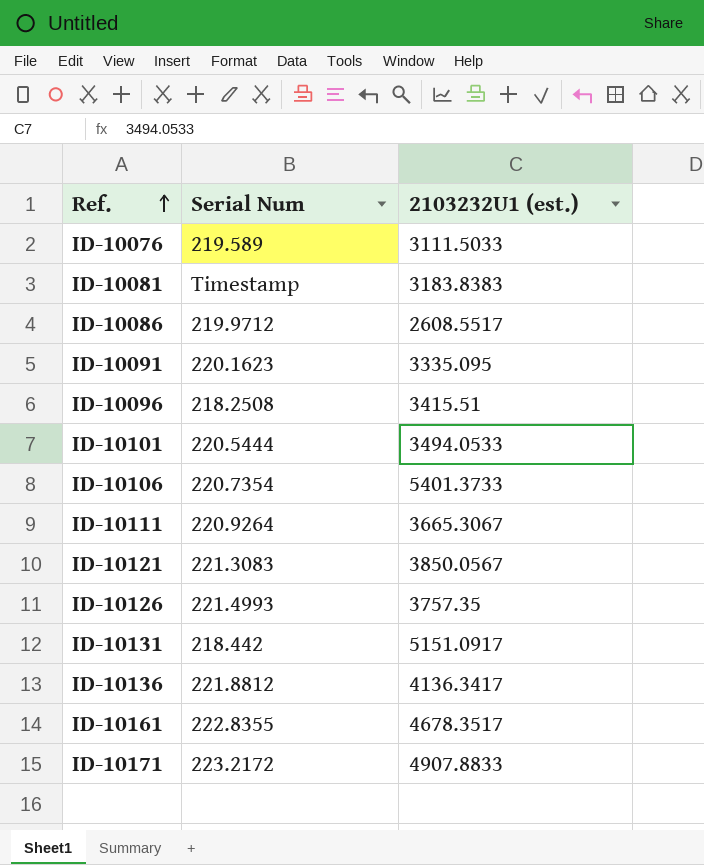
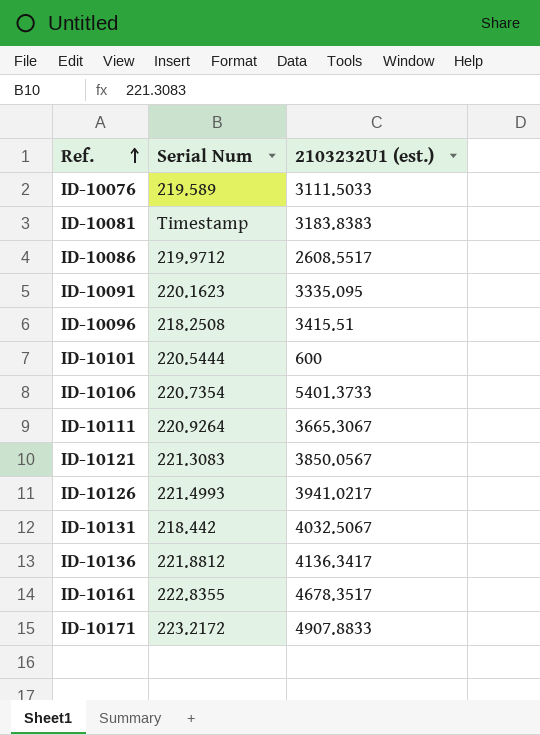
ID-10101 | 2103232U1 (est.): 3494.0533 -> 600
ID-10126 | 2103232U1 (est.): 3757.35 -> 3941.0217
ID-10131 | 2103232U1 (est.): 5151.0917 -> 4032.5067

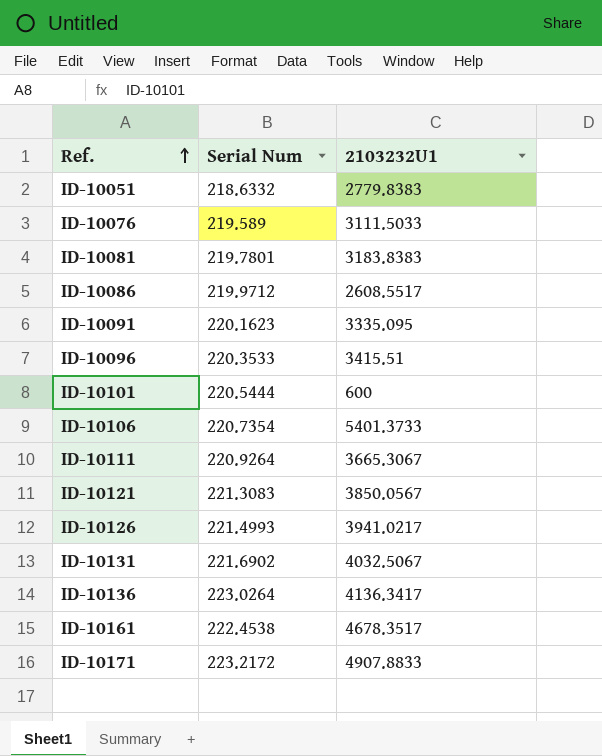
column name: 2103232U1 (est.) -> 2103232U1
row ID-10051: none -> 218.6332 | 2779.8383
ID-10081 | Serial Num: Timestamp -> 219.7801
ID-10096 | Serial Num: 218.2508 -> 220.3533
ID-10131 | Serial Num: 218.442 -> 221.6902
ID-10136 | Serial Num: 221.8812 -> 223.0264
ID-10161 | Serial Num: 222.8355 -> 222.4538

